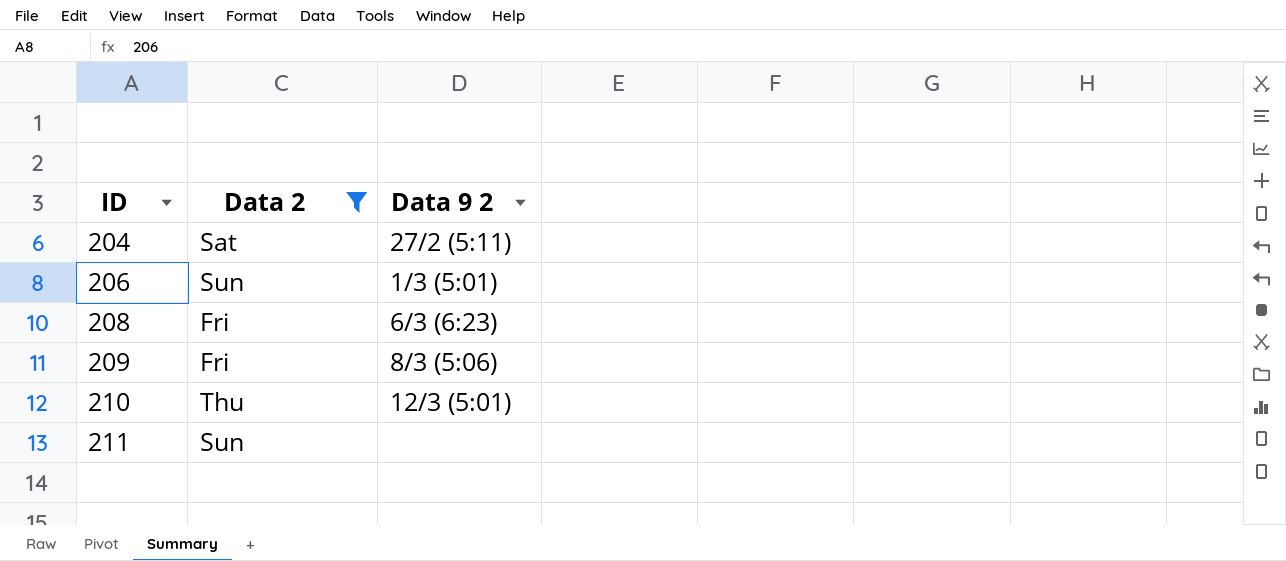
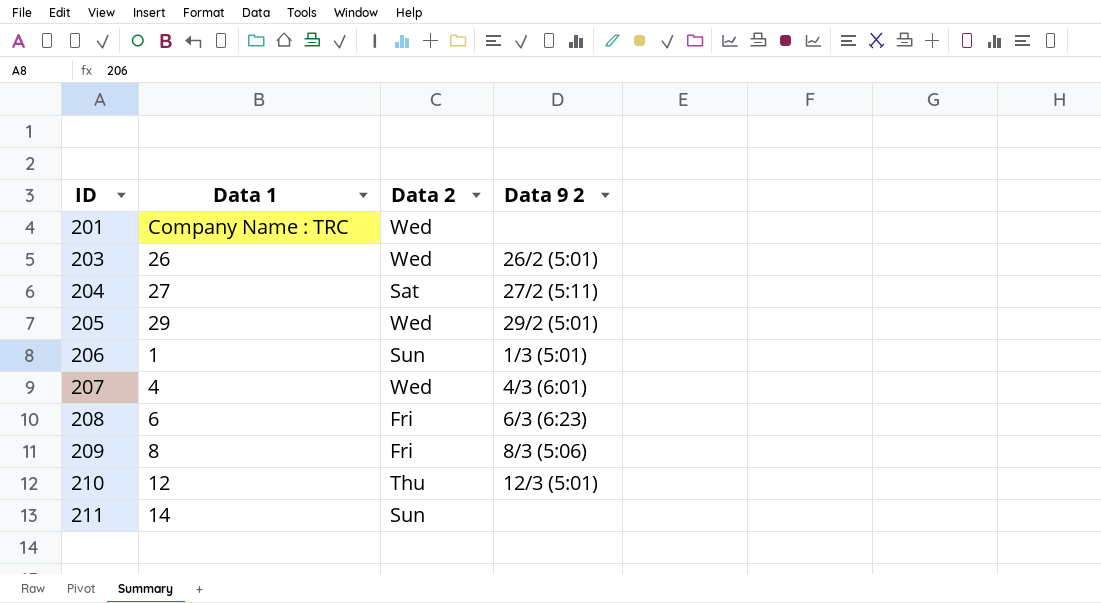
filter: Data 2 != Wed -> none
column Data 1 | position: none -> 2

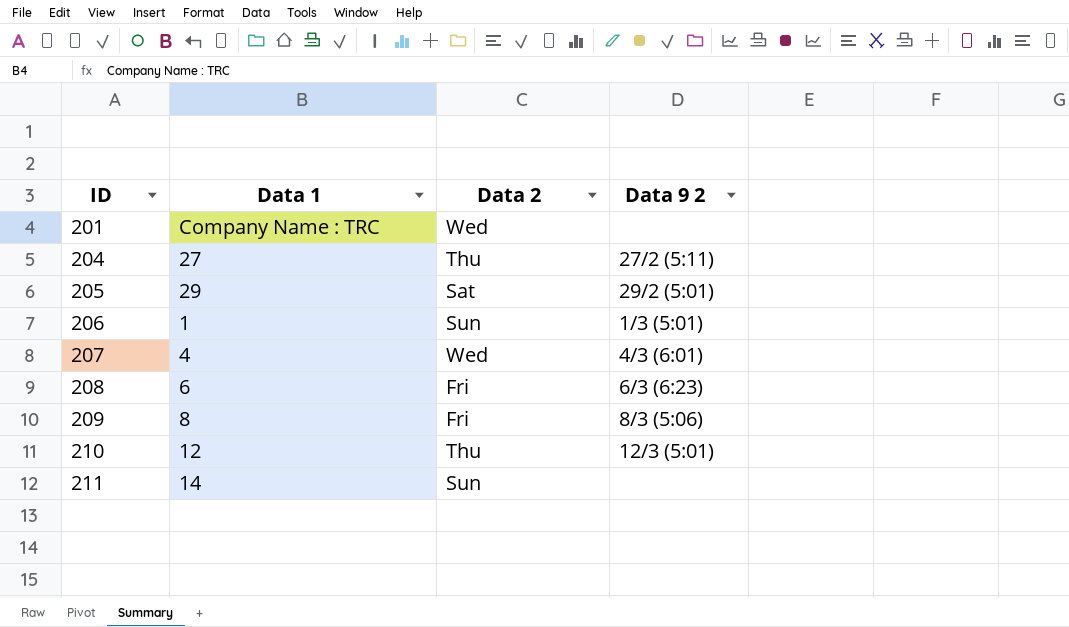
row 203: 26 | Wed | 26/2 (5:01) -> none
204 | Data 2: Sat -> Thu
205 | Data 2: Wed -> Sat

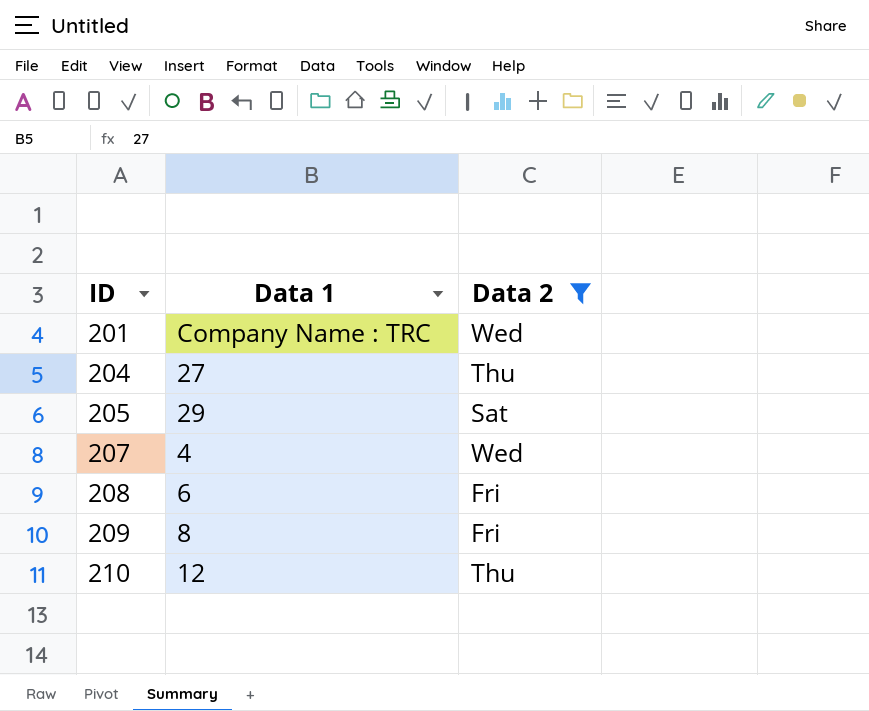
filter: none -> Data 2 != Sun
column Data 9 2 | position: 4 -> none

